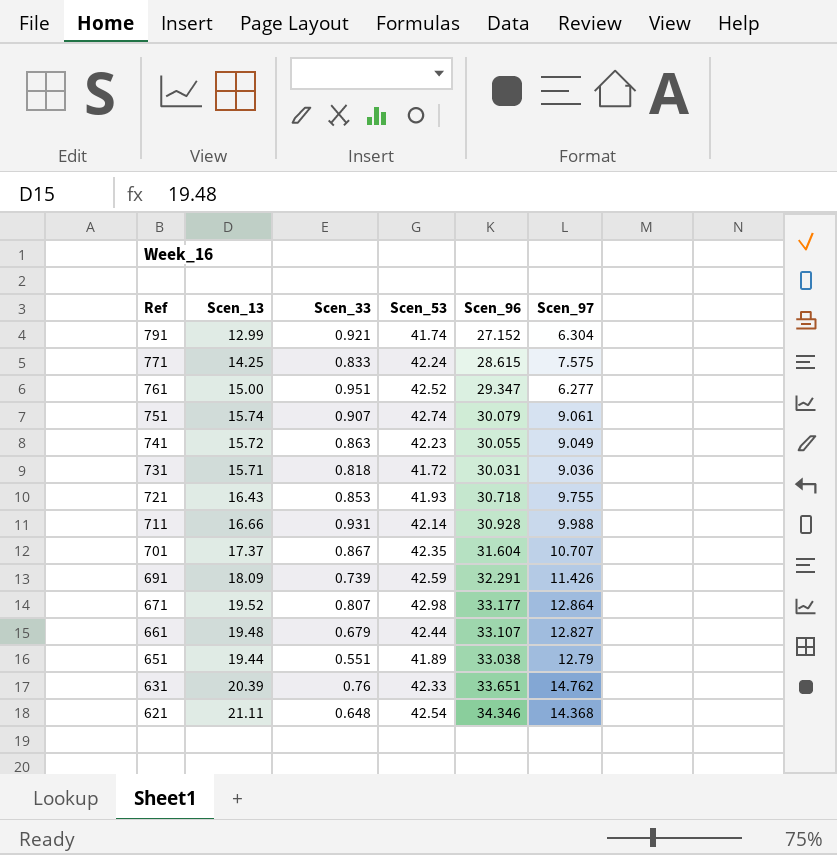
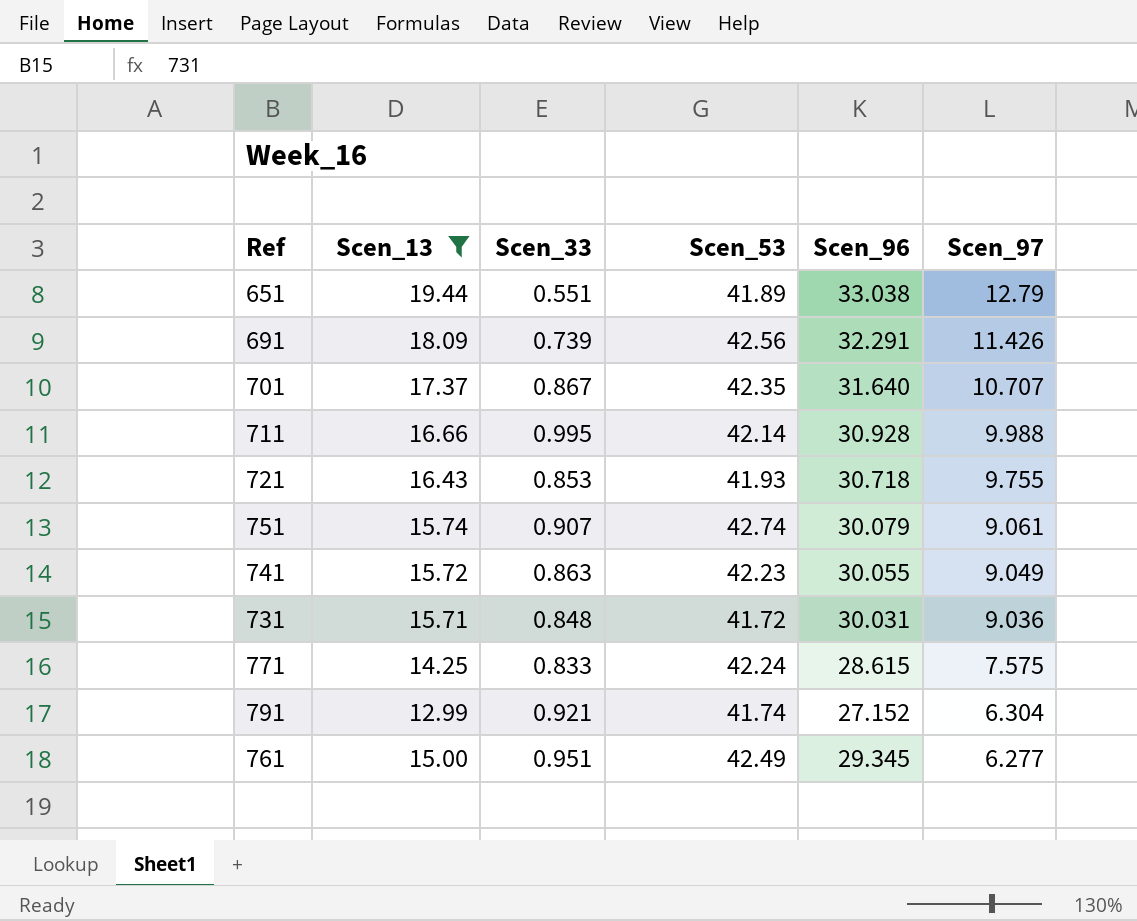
filter: none -> Scen_13 <= 19.44
row order: Ref descending -> Scen_97 descending
691 | Scen_53: 42.59 -> 42.56
701 | Scen_96: 31.604 -> 31.640
711 | Scen_33: 0.931 -> 0.995
731 | Scen_33: 0.818 -> 0.848
761 | Scen_53: 42.52 -> 42.49
761 | Scen_96: 29.347 -> 29.345

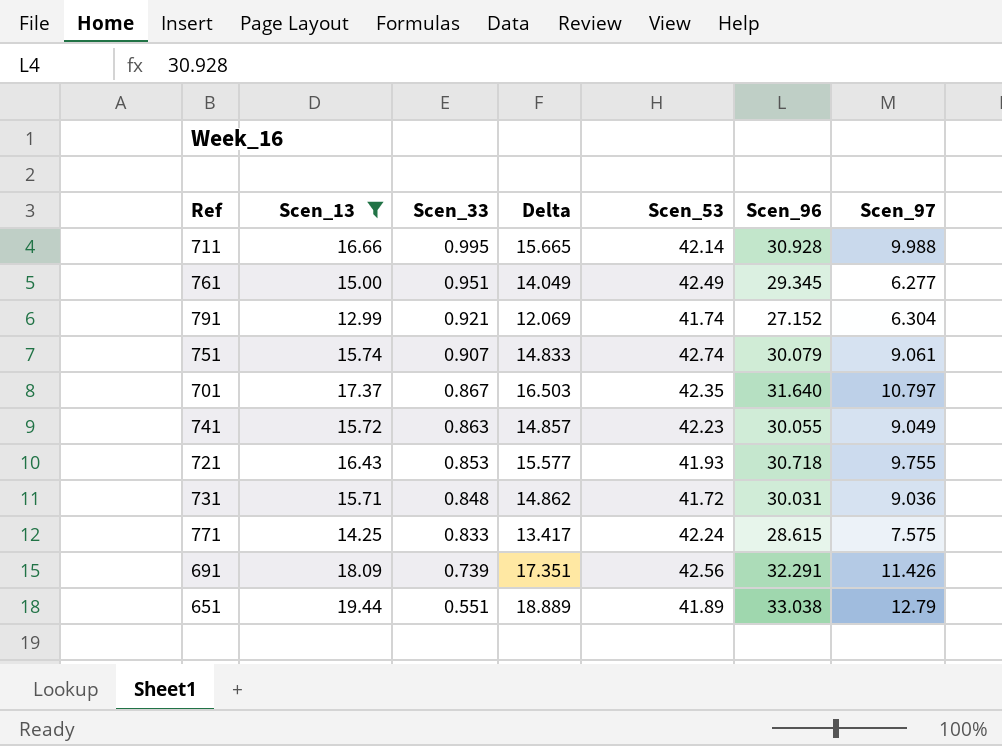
row order: Scen_97 descending -> Scen_33 descending
column Delta | formula: none -> [Scen_13] - [Scen_33]
701 | Scen_97: 10.707 -> 10.797

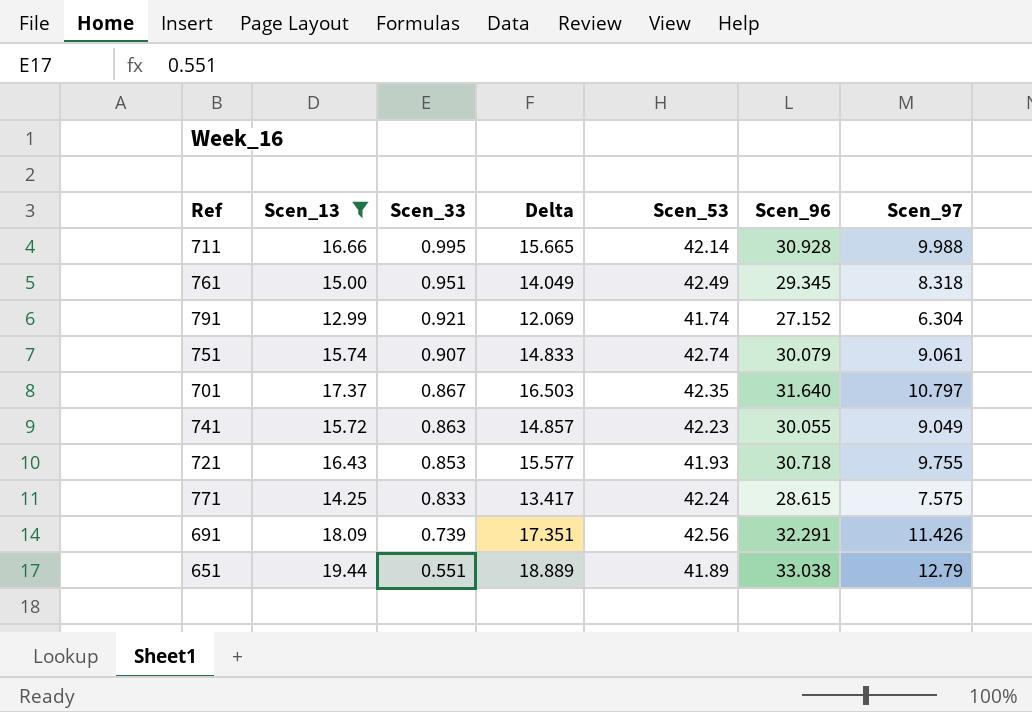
row 731: 15.71 | 0.848 | 14.862 | 41.72 | 30.031 | 9.036 -> none
761 | Scen_97: 6.277 -> 8.318

